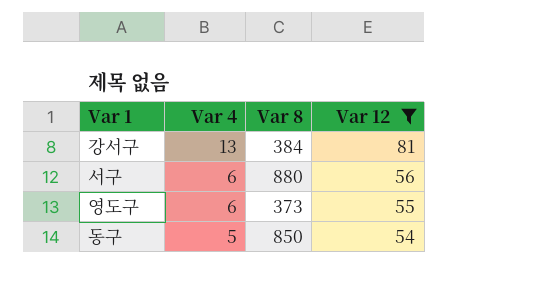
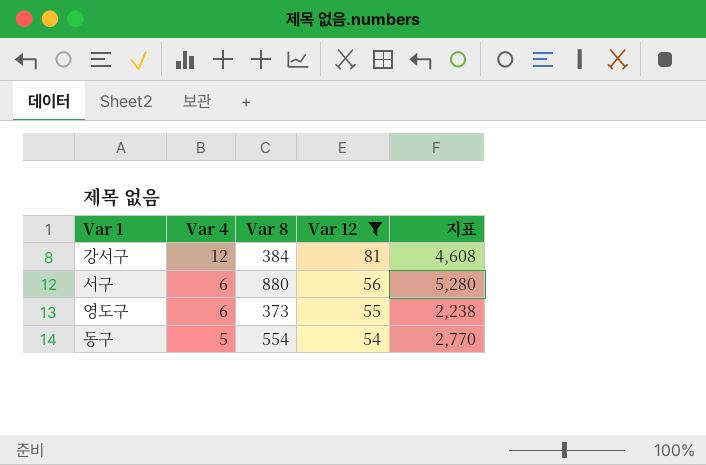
column 지표 | formula: none -> [Var 4] * [Var 8]
강서구 | Var 4: 13 -> 12
동구 | Var 8: 850 -> 554

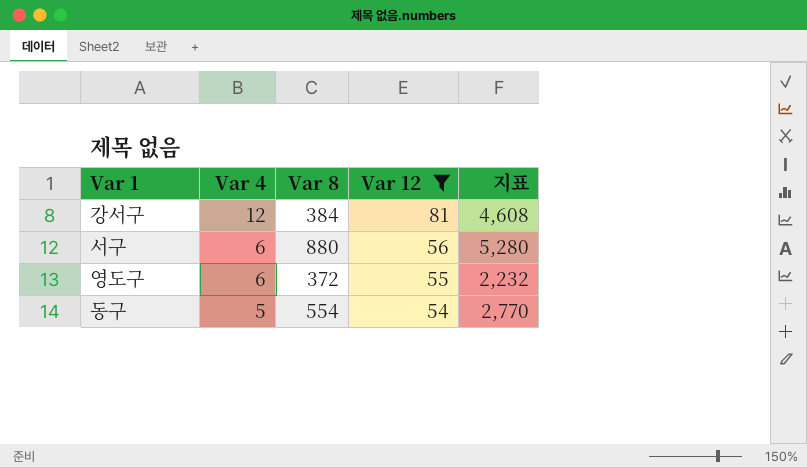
영도구 | Var 8: 373 -> 372
영도구 | 지표: 2,238 -> 2,232

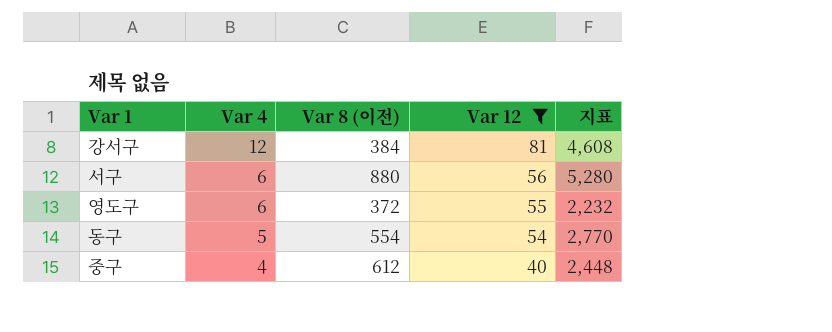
column name: Var 8 -> Var 8 (이전)
row 중구: none -> 4 | 612 | 40 | 2,448

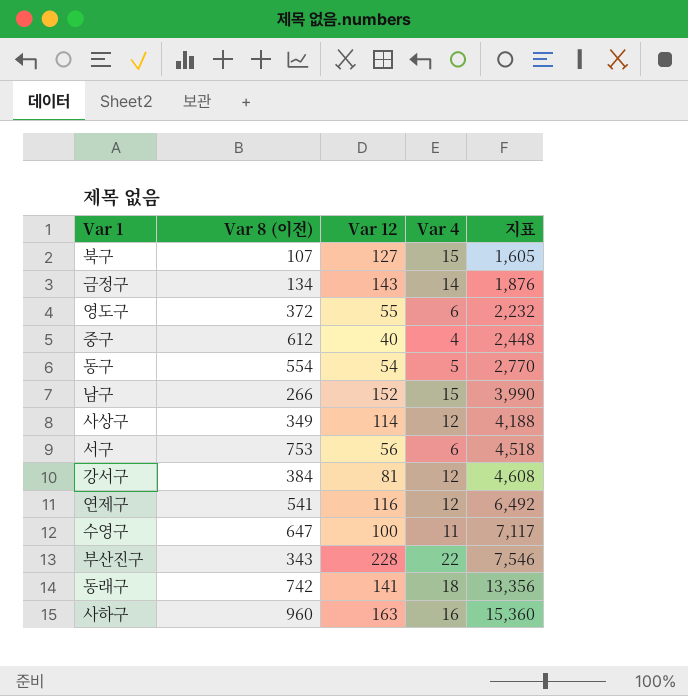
filter: Var 12 <= 81 -> none
row order: Var 4 descending -> 지표 ascending
column Var 4 | position: 2 -> 4
서구 | Var 8 (이전): 880 -> 753
서구 | 지표: 5,280 -> 4,518

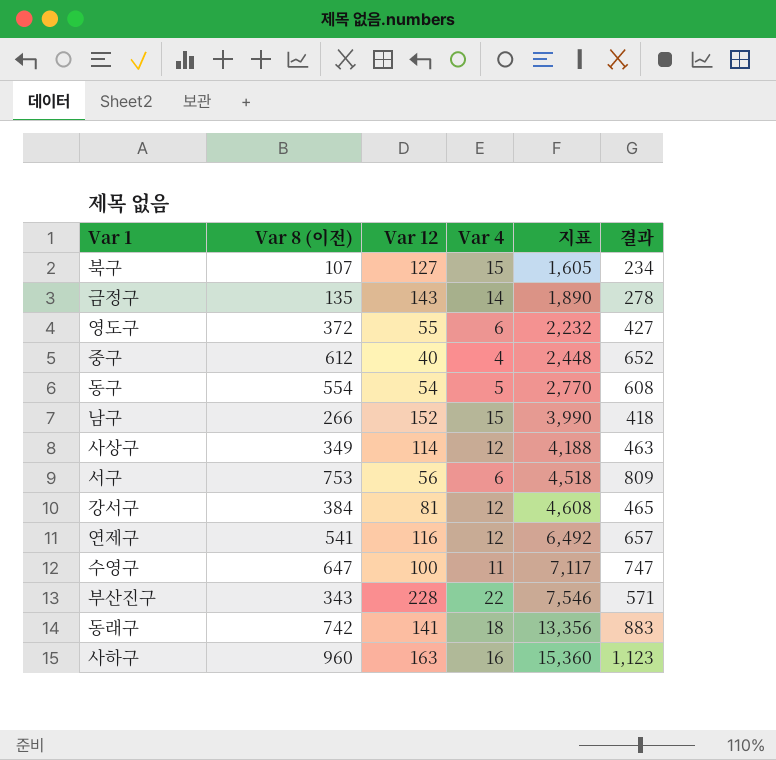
column 결과 | formula: none -> [Var 8 (이전)] + [Var 12]
금정구 | Var 8 (이전): 134 -> 135
금정구 | 지표: 1,876 -> 1,890

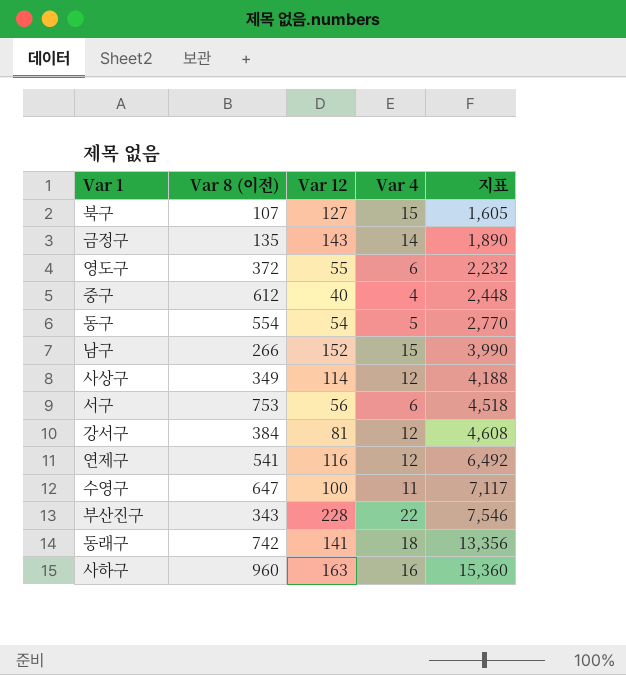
column 결과 | formula: [Var 8 (이전)] + [Var 12] -> none

